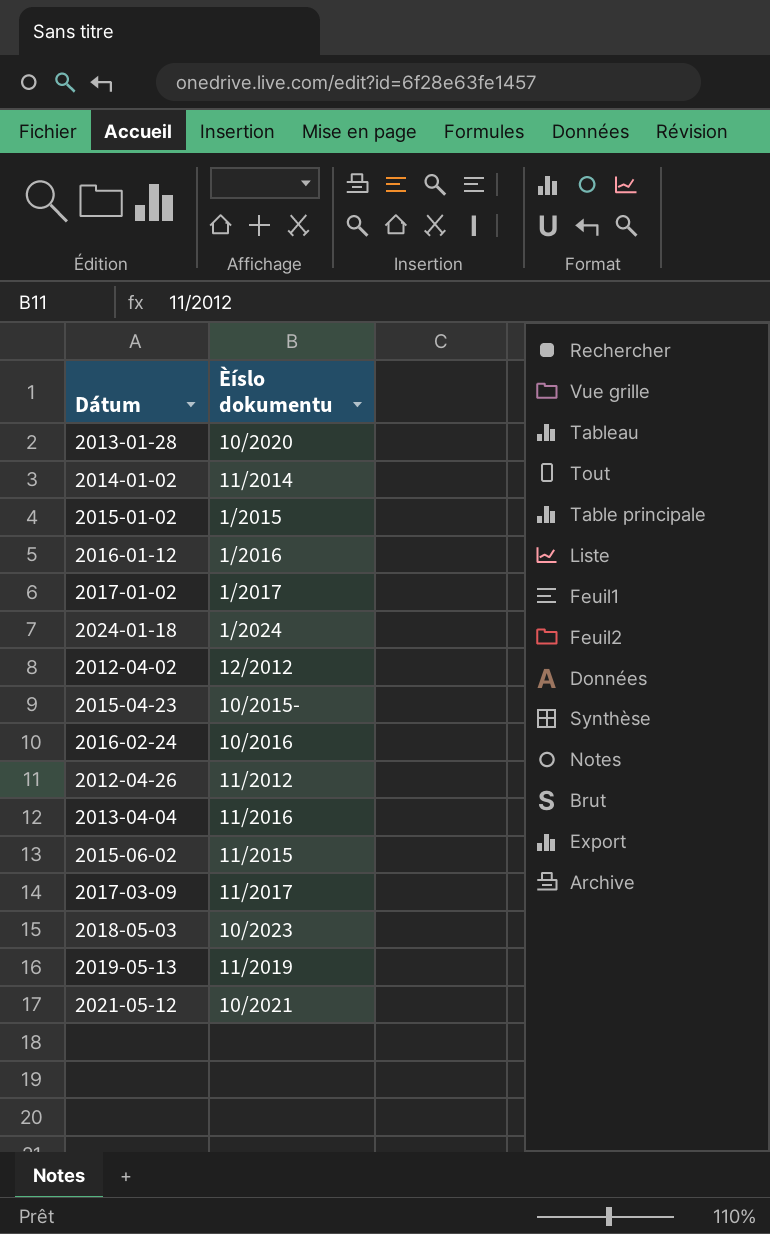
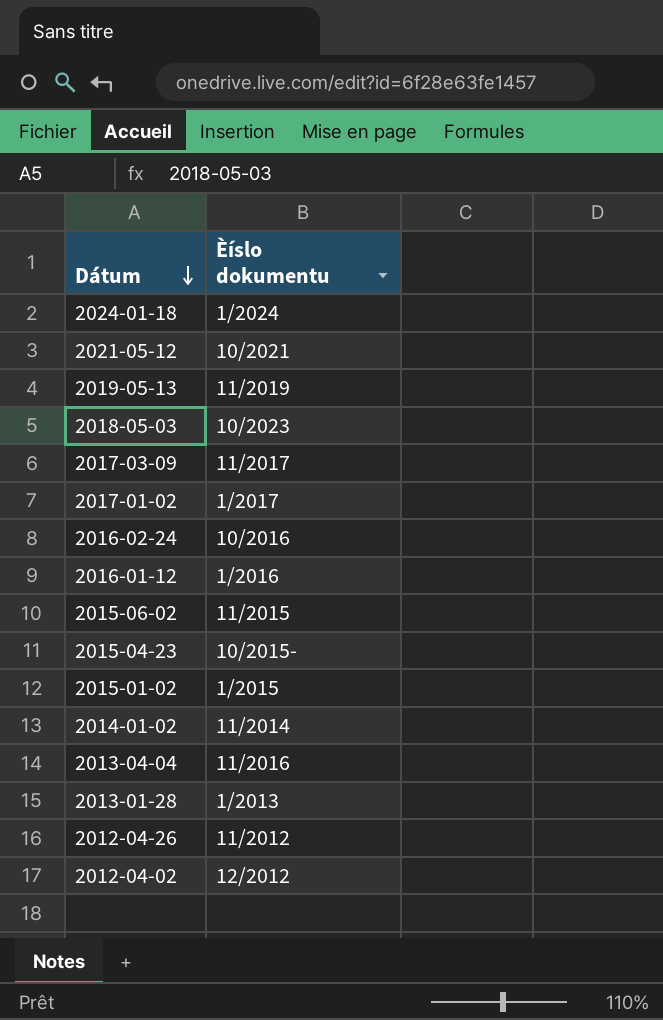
row order: none -> Dátum descending
2013-01-28 | Èíslo dokumentu: 10/2020 -> 1/2013

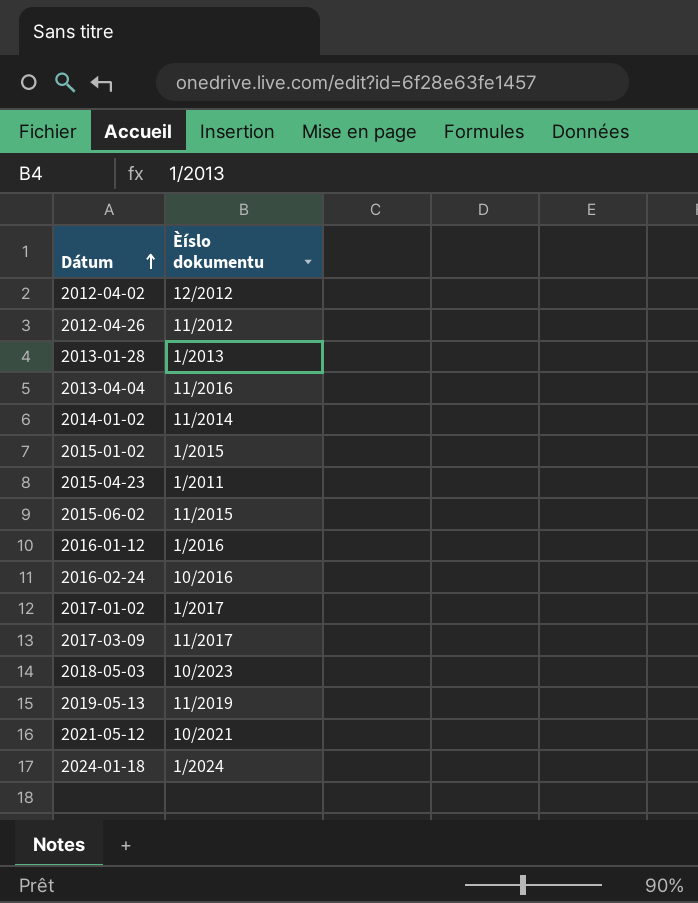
row order: Dátum descending -> Dátum ascending
2015-04-23 | Èíslo dokumentu: 10/2015- -> 1/2011

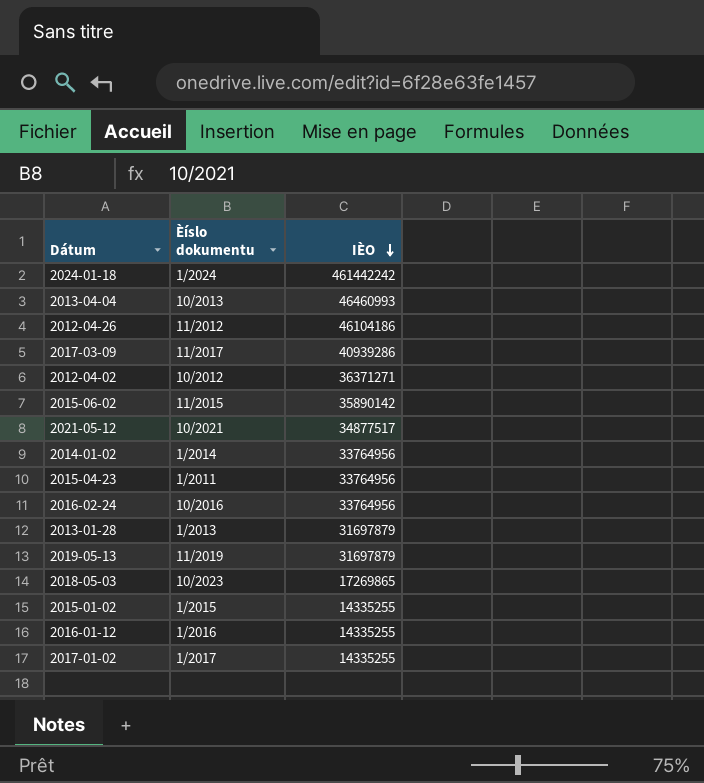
row order: Dátum ascending -> IÈO descending
column IÈO | position: none -> 3
2013-04-04 | Èíslo dokumentu: 11/2016 -> 10/2013
2012-04-02 | Èíslo dokumentu: 12/2012 -> 10/2012
2014-01-02 | Èíslo dokumentu: 11/2014 -> 1/2014

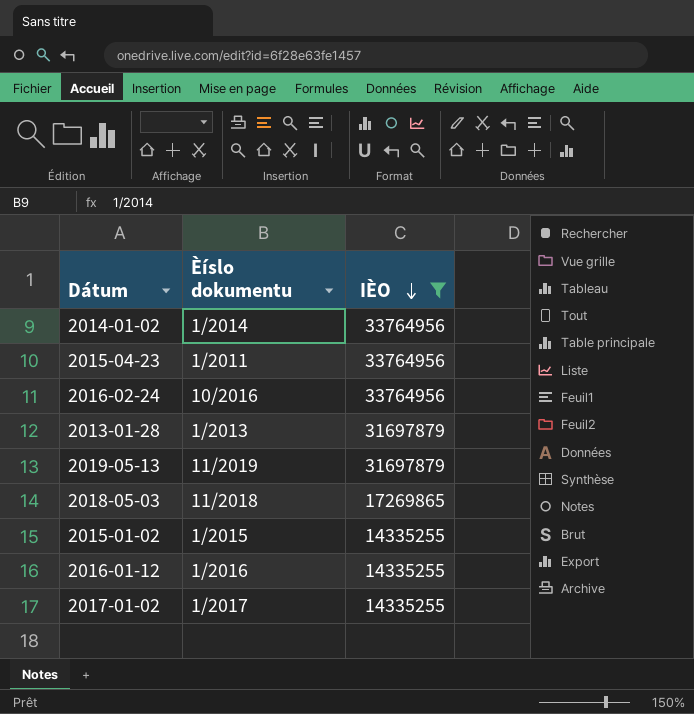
filter: none -> IÈO <= 33764956
2018-05-03 | Èíslo dokumentu: 10/2023 -> 11/2018

